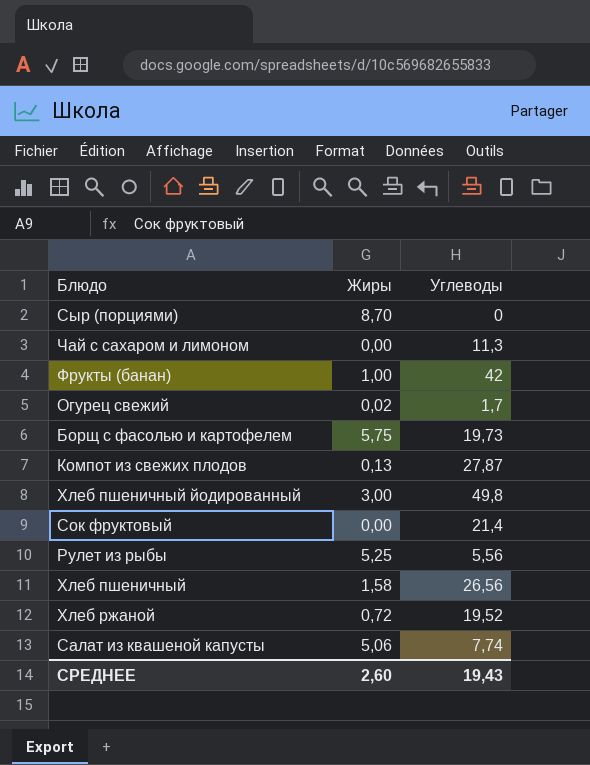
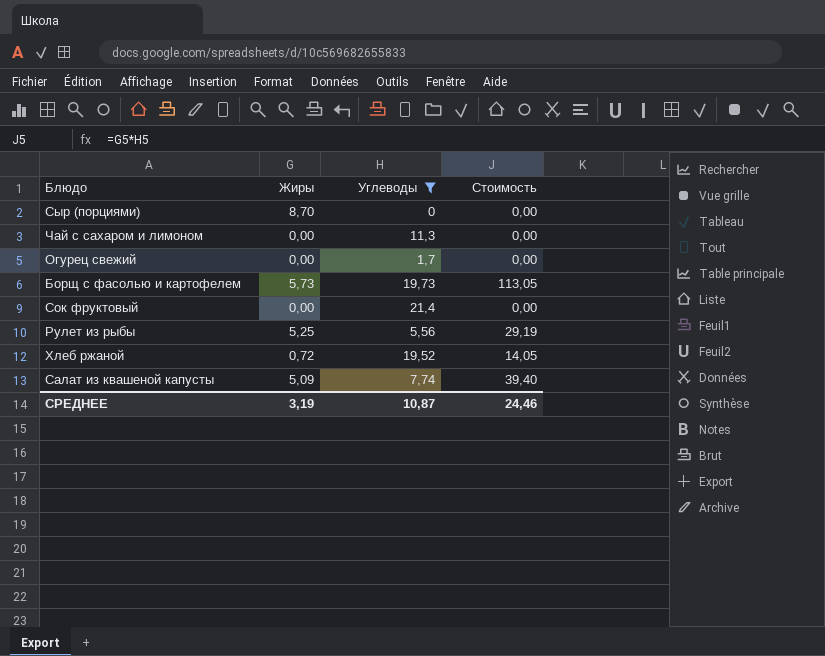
filter: none -> Углеводы <= 21,4
column Стоимость | formula: none -> [Жиры] * [Углеводы]
Огурец свежий | Жиры: 0,02 -> 0,00
Борщ с фасолью и картофелем | Жиры: 5,75 -> 5,73
Салат из квашеной капусты | Жиры: 5,06 -> 5,09
СРЕДНЕЕ | Жиры: 2,60 -> 3,19
СРЕДНЕЕ | Углеводы: 19,43 -> 10,87

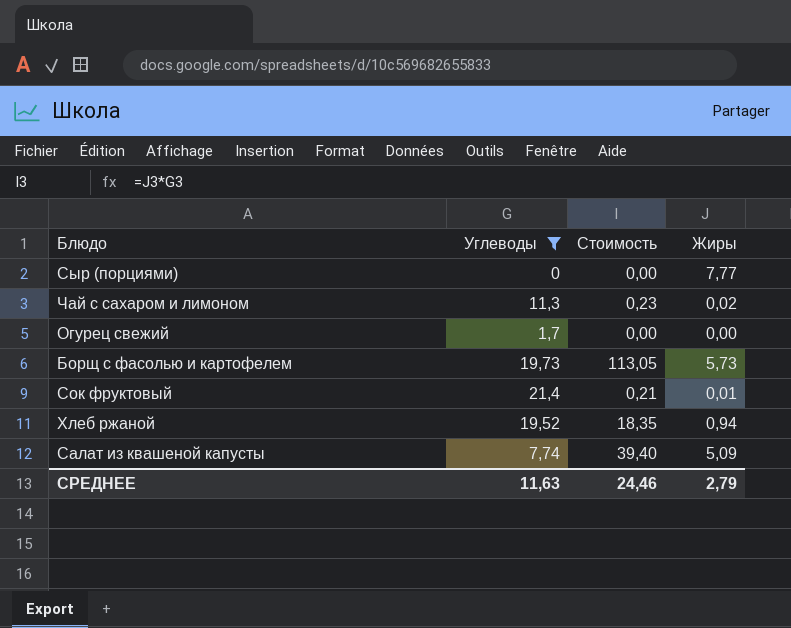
column Жиры | position: 2 -> 4
row Рулет из рыбы: 5,25 | 5,56 | 29,19 -> none
Сыр (порциями) | Жиры: 8,70 -> 7,77
Чай с сахаром и лимоном | Стоимость: 0,00 -> 0,23
Чай с сахаром и лимоном | Жиры: 0,00 -> 0,02
Сок фруктовый | Стоимость: 0,00 -> 0,21
Сок фруктовый | Жиры: 0,00 -> 0,01
Хлеб ржаной | Стоимость: 14,05 -> 18,35
Хлеб ржаной | Жиры: 0,72 -> 0,94
СРЕДНЕЕ | Углеводы: 10,87 -> 11,63
СРЕДНЕЕ | Жиры: 3,19 -> 2,79

